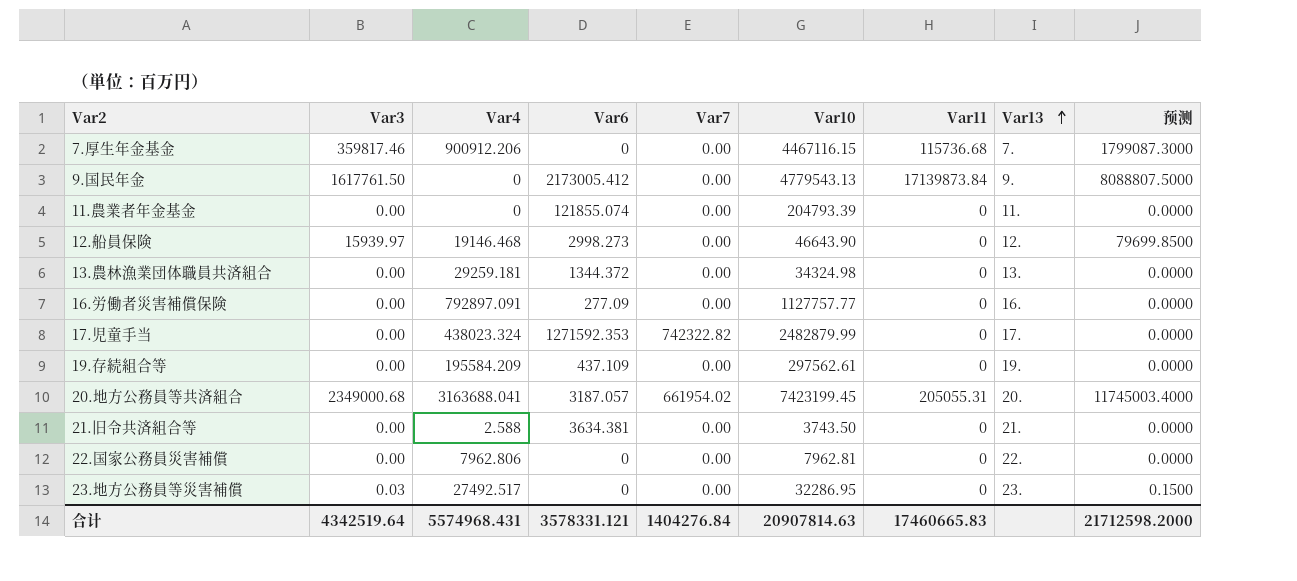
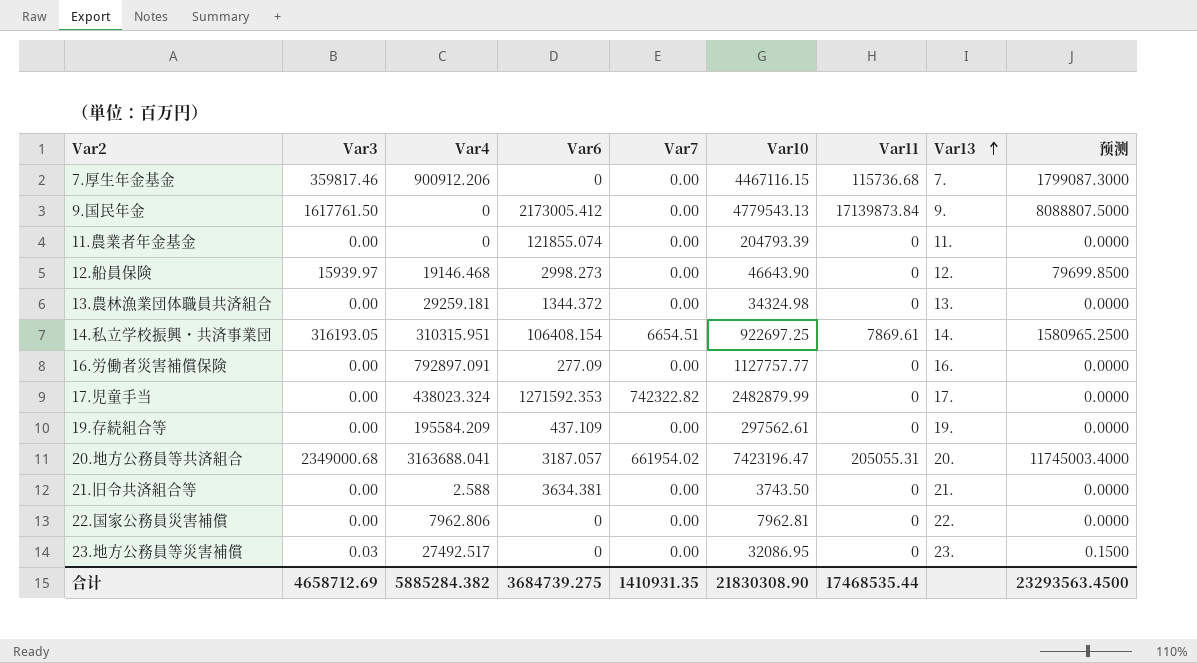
row 14.私立学校振興・共済事業団: none -> 316193.05 | 310315.951 | 106408.154 | 6654.51 | 922697.25 | 7869.61 | 14. | 1580965.2500
20.地方公務員等共済組合 | Var10: 7423199.45 -> 7423196.47
23.地方公務員等災害補償 | Var10: 32286.95 -> 32086.95
合计 | Var3: 4342519.64 -> 4658712.69
合计 | Var4: 5574968.431 -> 5885284.382
合计 | Var6: 3578331.121 -> 3684739.275
合计 | Var7: 1404276.84 -> 1410931.35
合计 | Var10: 20907814.63 -> 21830308.90
合计 | Var11: 17460665.83 -> 17468535.44
合计 | 预测: 21712598.2000 -> 23293563.4500

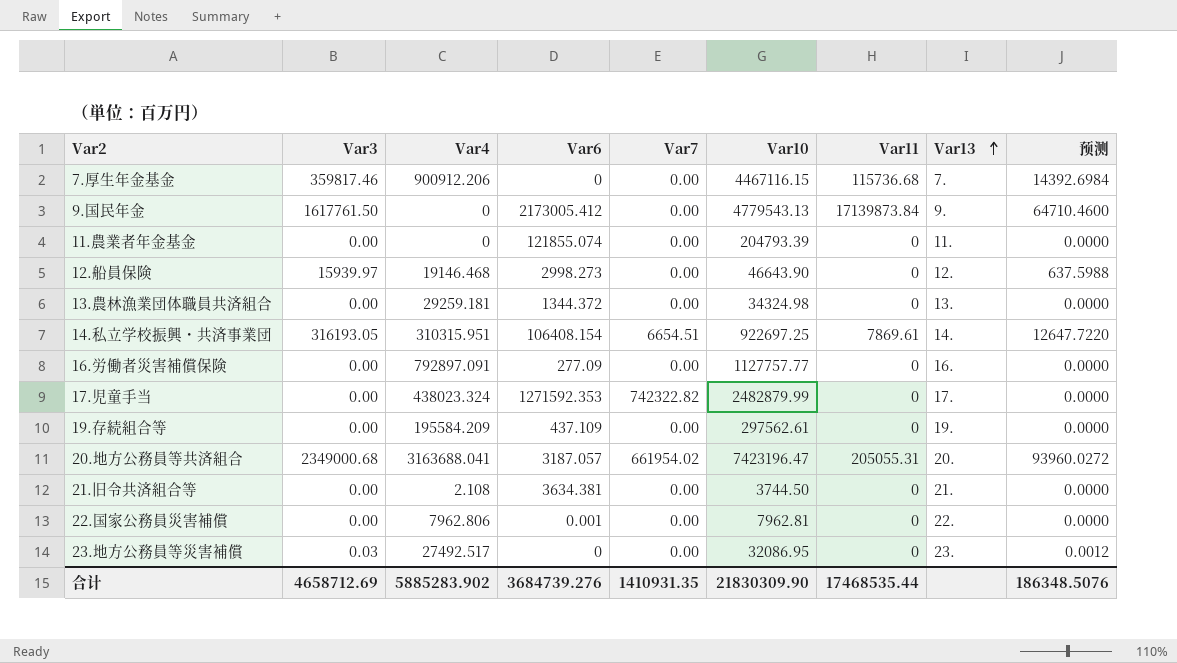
column 预测 | formula: [Var3] * 5 -> [Var3] * 0.04
21.旧令共済組合等 | Var4: 2.588 -> 2.108
21.旧令共済組合等 | Var10: 3743.50 -> 3744.50
22.国家公務員災害補償 | Var6: 0 -> 0.001
合计 | Var4: 5885284.382 -> 5885283.902
合计 | Var6: 3684739.275 -> 3684739.276
合计 | Var10: 21830308.90 -> 21830309.90
合计 | 预测: 23293563.4500 -> 186348.5076

